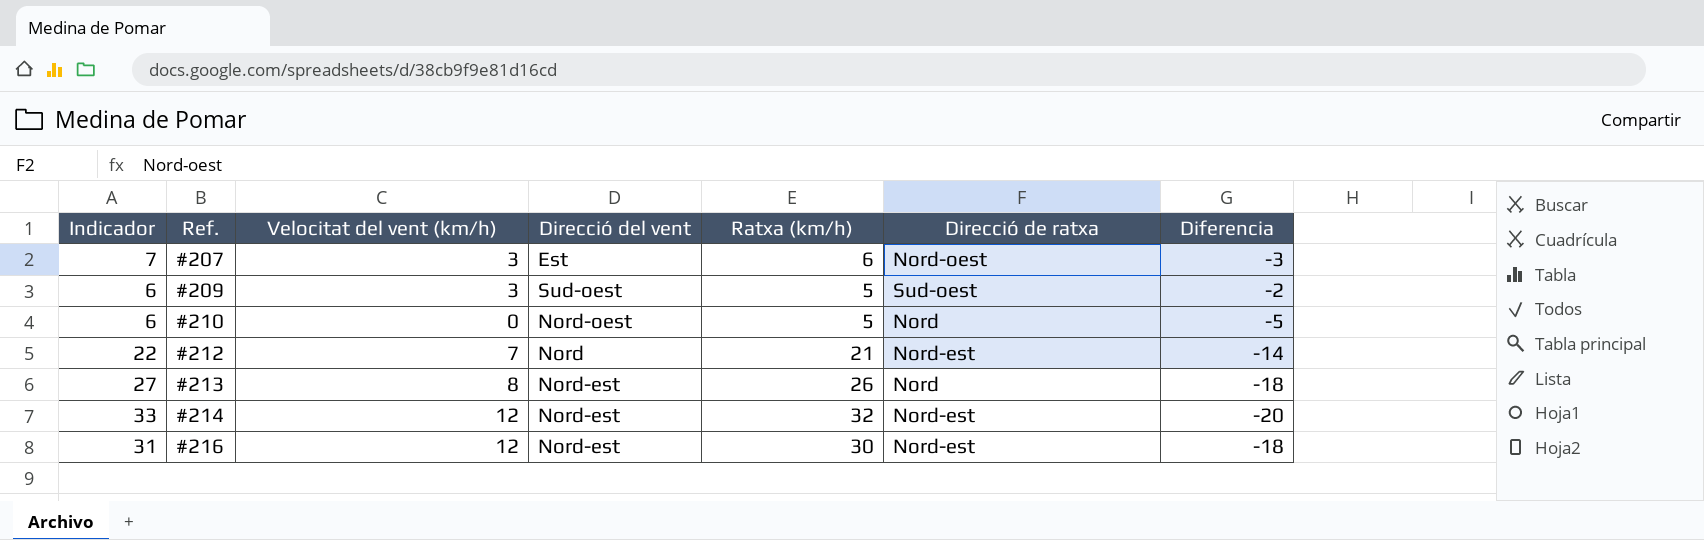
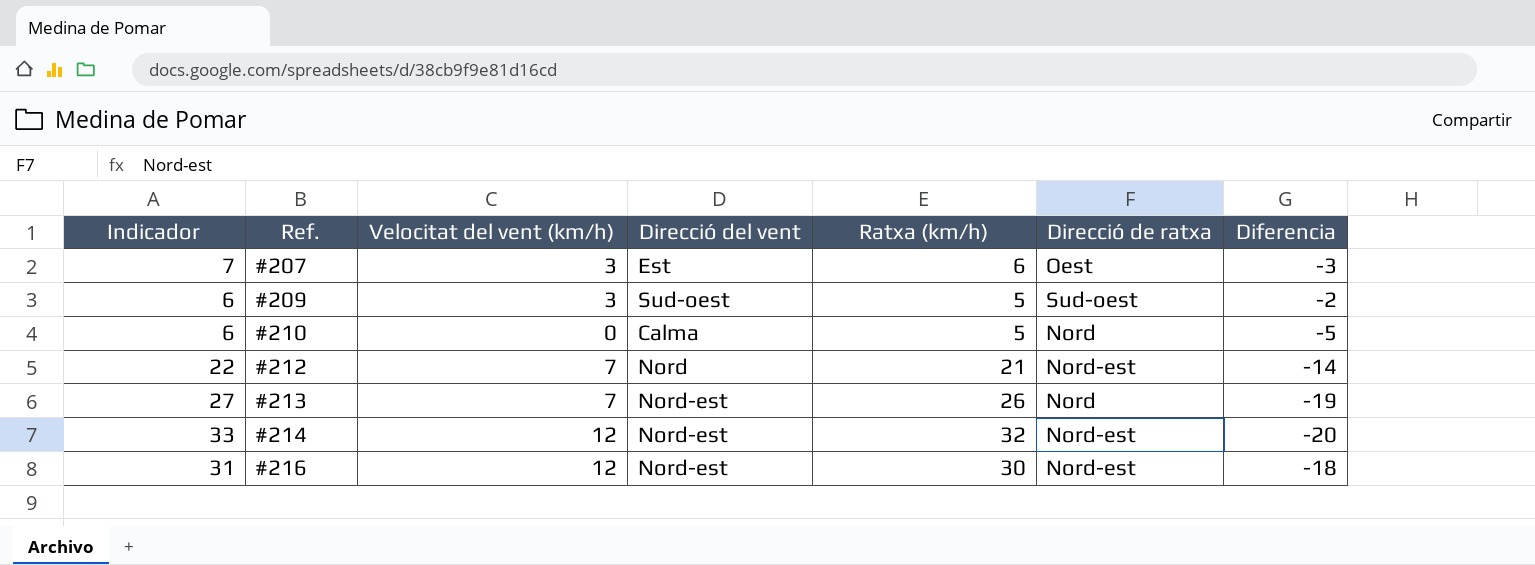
#207 | Direcció de ratxa: Nord-oest -> Oest
#210 | Direcció del vent: Nord-oest -> Calma
#213 | Velocitat del vent (km/h): 8 -> 7
#213 | Diferencia: -18 -> -19

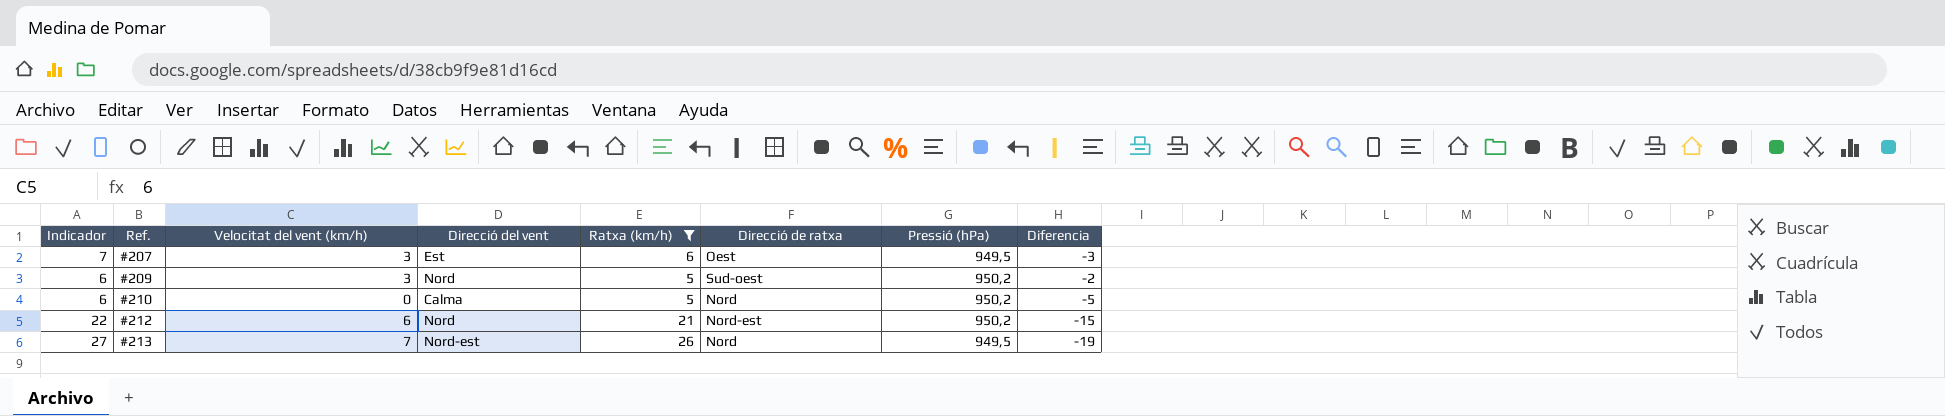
filter: none -> Ratxa (km/h) <= 26
column Pressió (hPa) | position: none -> 7
#209 | Direcció del vent: Sud-oest -> Nord
#212 | Velocitat del vent (km/h): 7 -> 6
#212 | Diferencia: -14 -> -15

